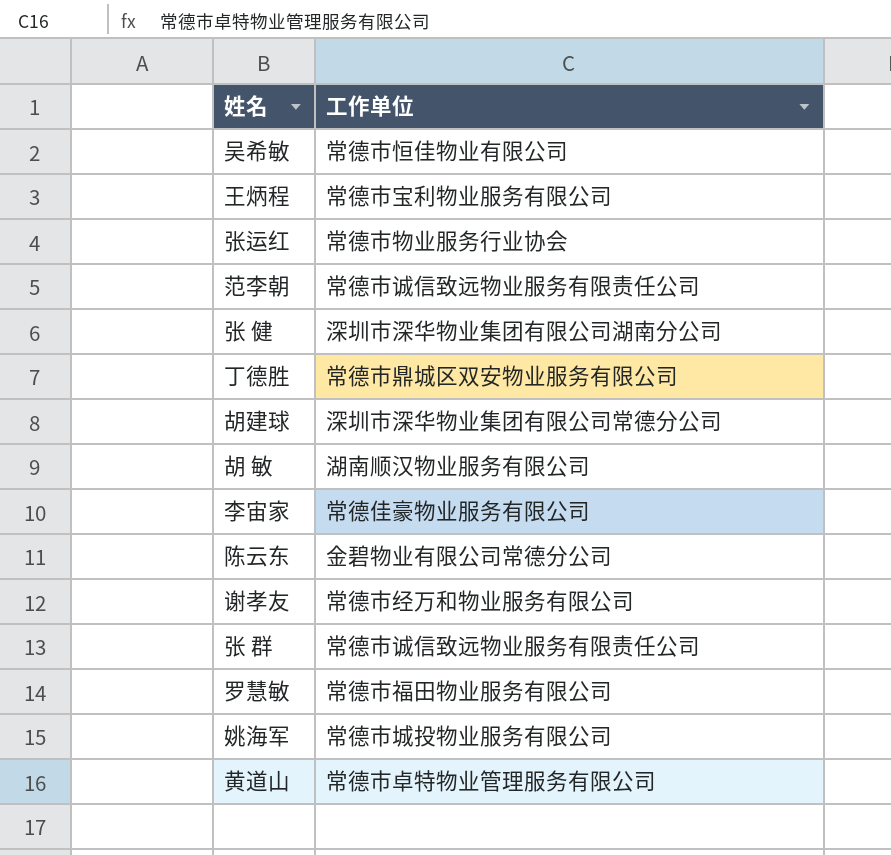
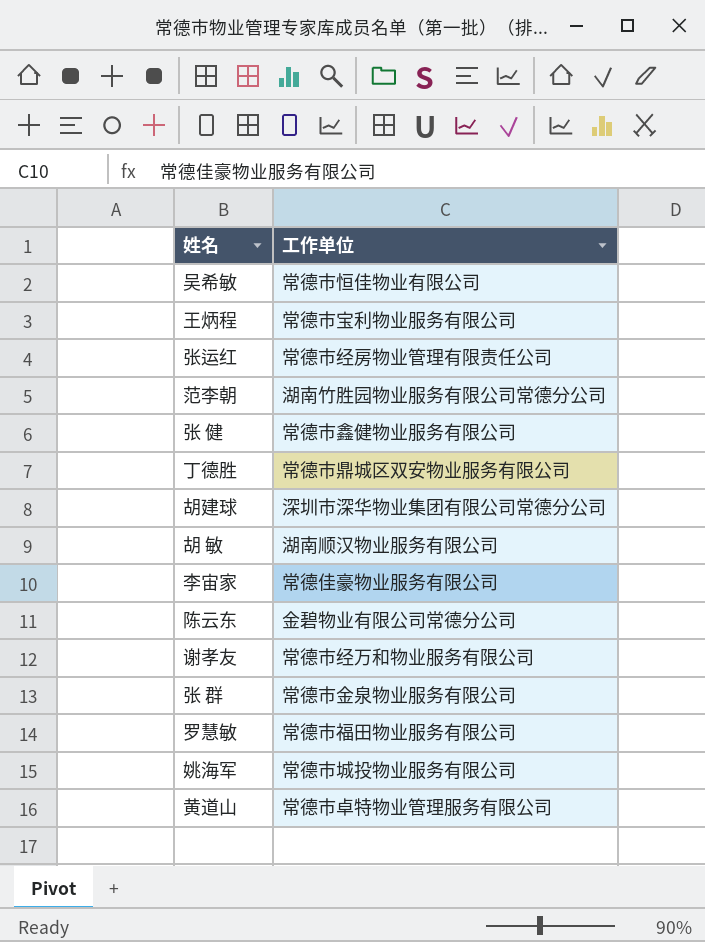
张运红 | 工作单位: 常德市物业服务行业协会 -> 常德市经房物业管理有限责任公司
范李朝 | 工作单位: 常德市诚信致远物业服务有限责任公司 -> 湖南竹胜园物业服务有限公司常德分公司
张 健 | 工作单位: 深圳市深华物业集团有限公司湖南分公司 -> 常德市鑫健物业服务有限公司
张 群 | 工作单位: 常德市诚信致远物业服务有限责任公司 -> 常德市金泉物业服务有限公司

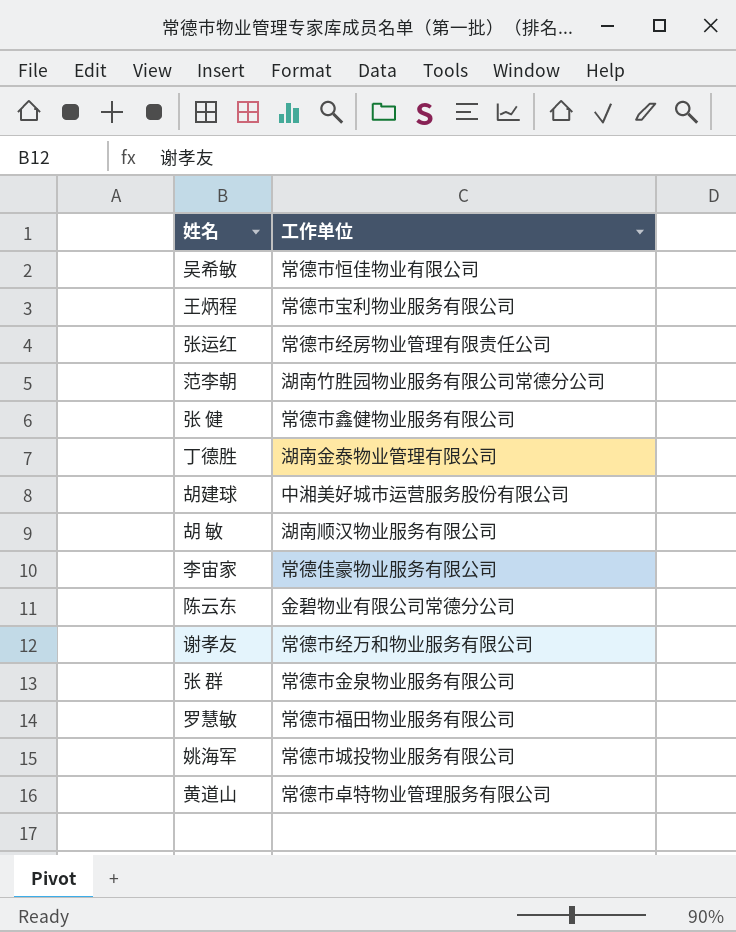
丁德胜 | 工作单位: 常德市鼎城区双安物业服务有限公司 -> 湖南金泰物业管理有限公司
胡建球 | 工作单位: 深圳市深华物业集团有限公司常德分公司 -> 中湘美好城市运营服务股份有限公司

